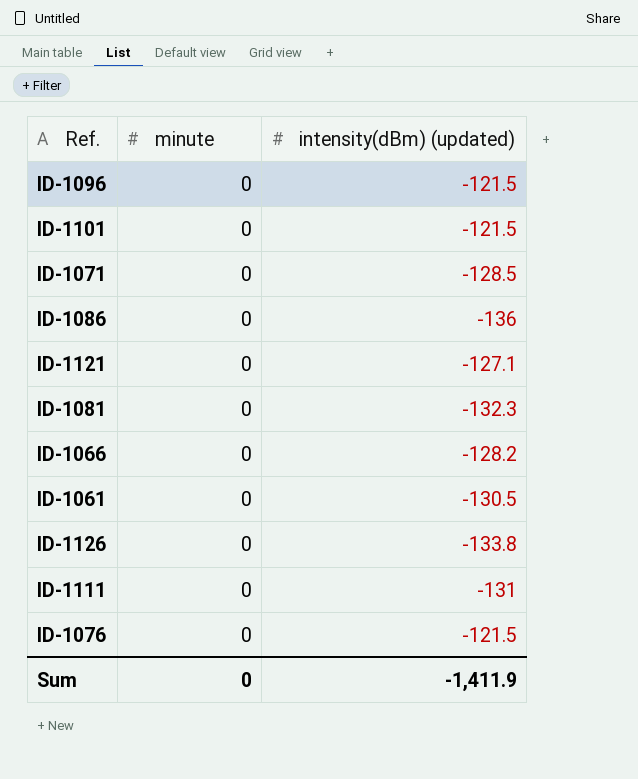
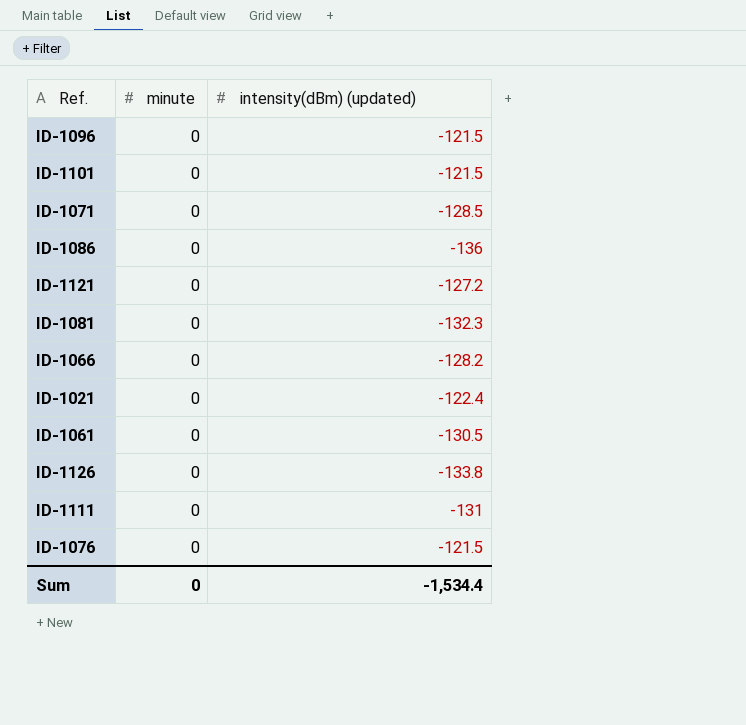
ID-1121 | intensity(dBm) (updated): -127.1 -> -127.2
row ID-1021: none -> 0 | -122.4
Sum | intensity(dBm) (updated): -1,411.9 -> -1,534.4

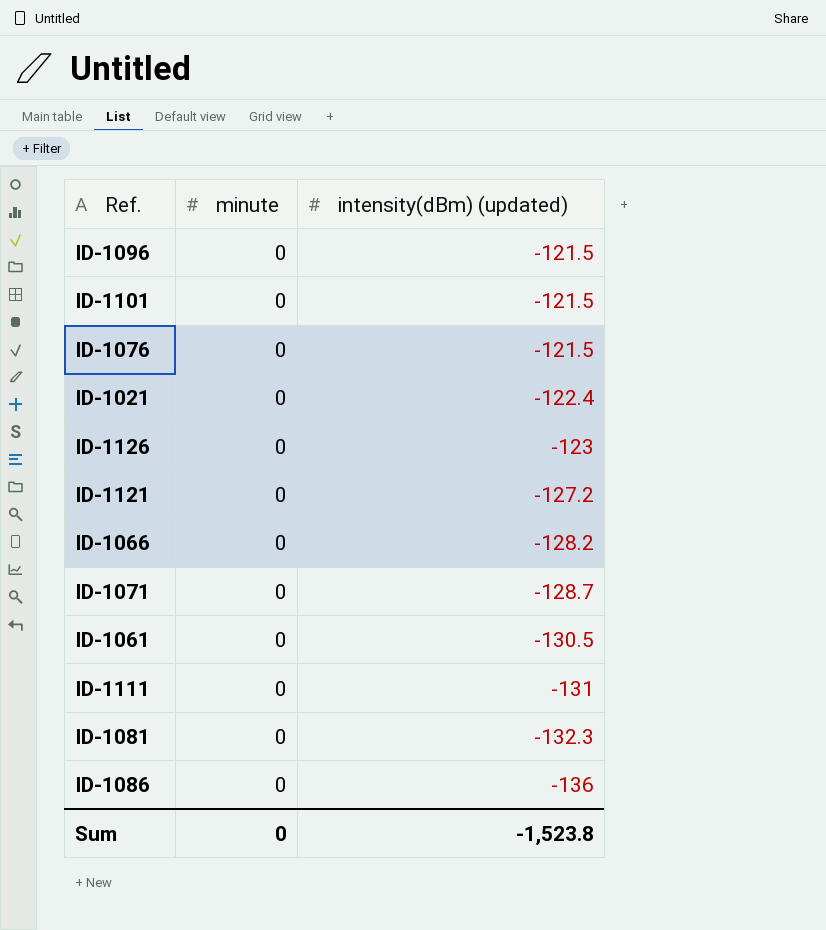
row order: none -> intensity(dBm) (updated) descending
ID-1126 | intensity(dBm) (updated): -133.8 -> -123
ID-1071 | intensity(dBm) (updated): -128.5 -> -128.7
Sum | intensity(dBm) (updated): -1,534.4 -> -1,523.8

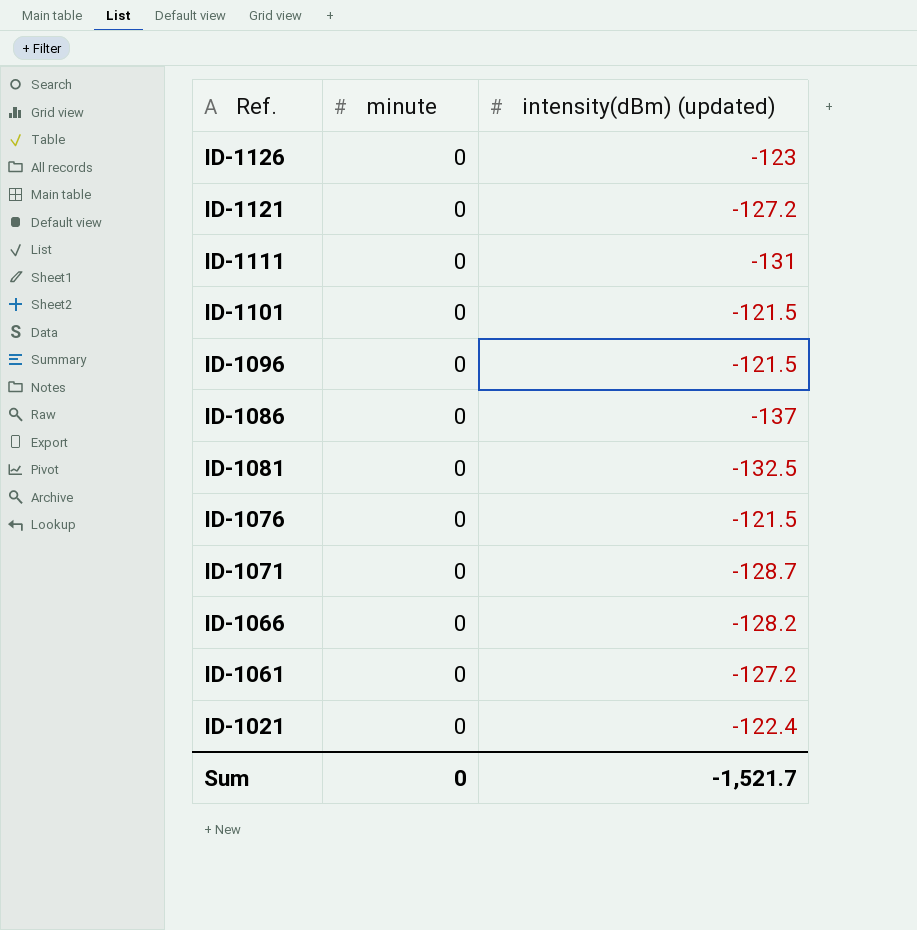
row order: intensity(dBm) (updated) descending -> Ref. descending
ID-1086 | intensity(dBm) (updated): -136 -> -137
ID-1081 | intensity(dBm) (updated): -132.3 -> -132.5
ID-1061 | intensity(dBm) (updated): -130.5 -> -127.2
Sum | intensity(dBm) (updated): -1,523.8 -> -1,521.7

